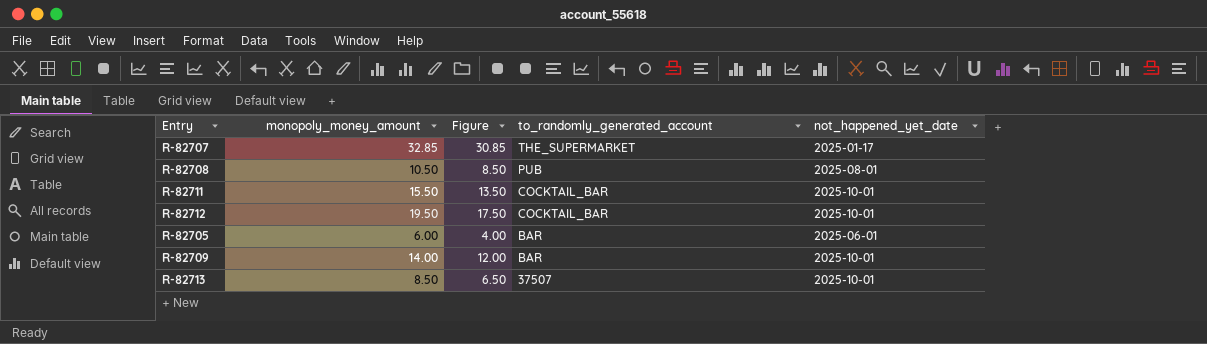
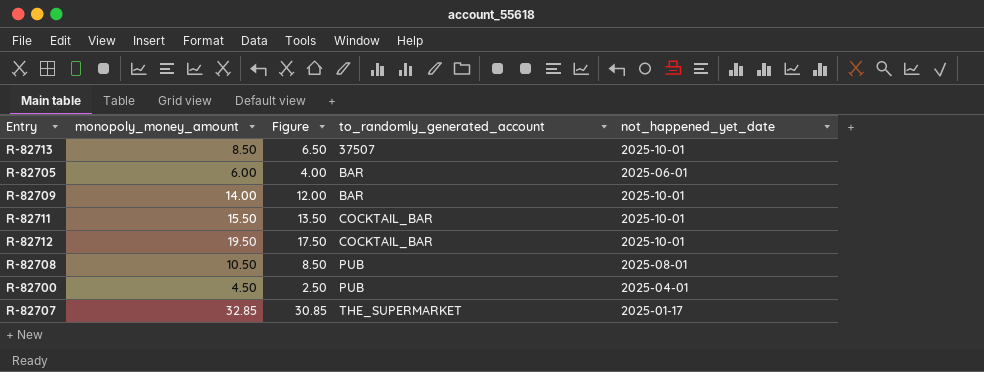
row order: to_randomly_generated_account descending -> to_randomly_generated_account ascending
row R-82700: none -> 4.50 | 2.50 | PUB | 2025-04-01

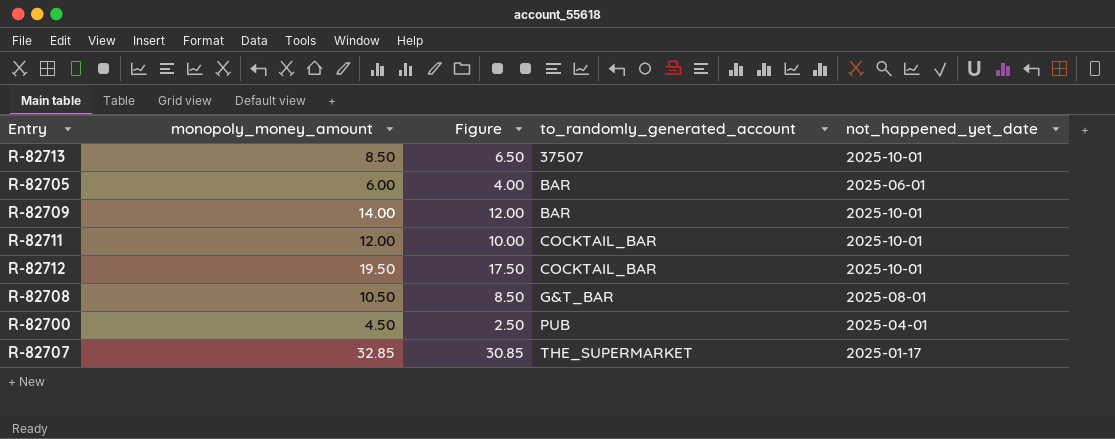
R-82711 | monopoly_money_amount: 15.50 -> 12.00
R-82711 | Figure: 13.50 -> 10.00
R-82708 | to_randomly_generated_account: PUB -> G&T_BAR

